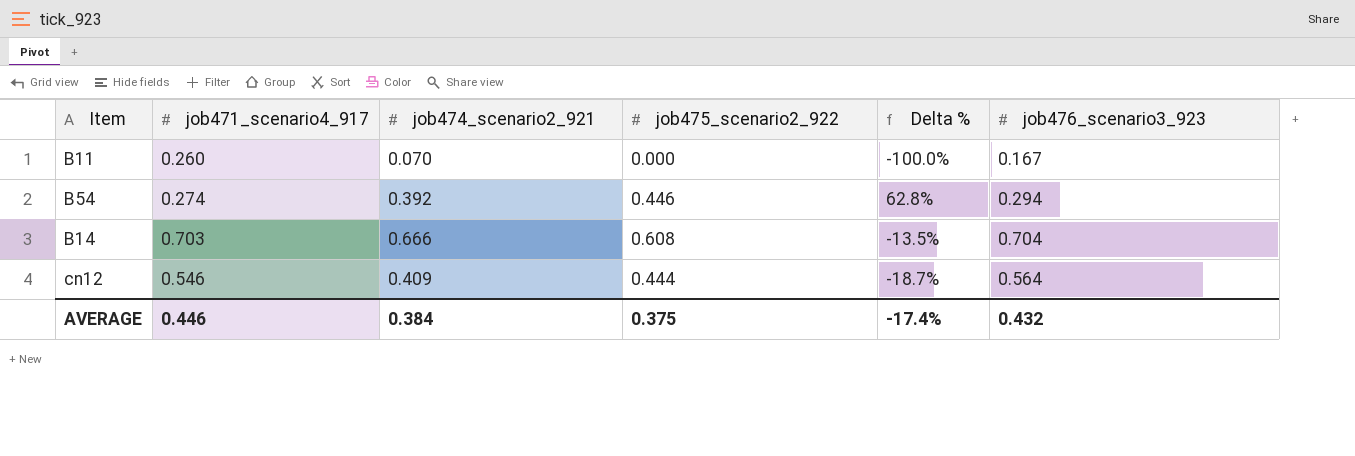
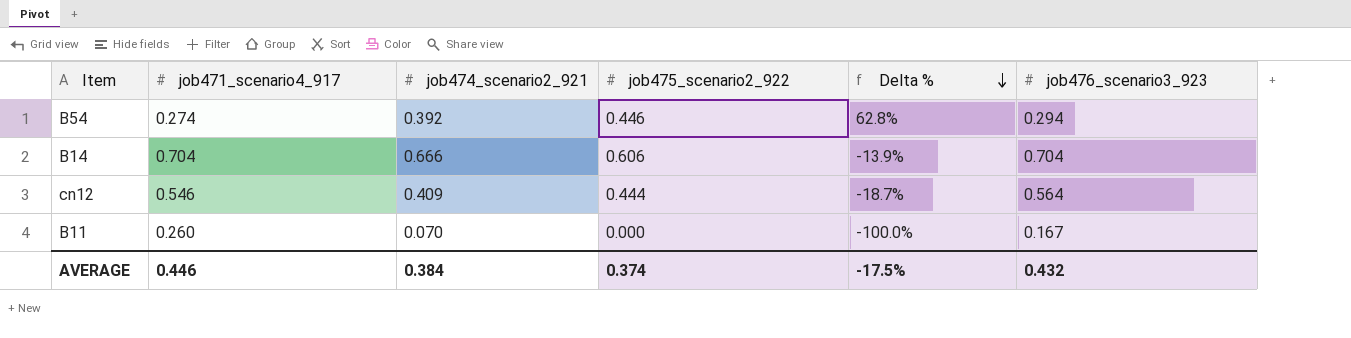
row order: none -> Delta % descending
B14 | job471_scenario4_917: 0.703 -> 0.704
B14 | job475_scenario2_922: 0.608 -> 0.606
B14 | Delta %: -13.5% -> -13.9%
AVERAGE | job475_scenario2_922: 0.375 -> 0.374
AVERAGE | Delta %: -17.4% -> -17.5%

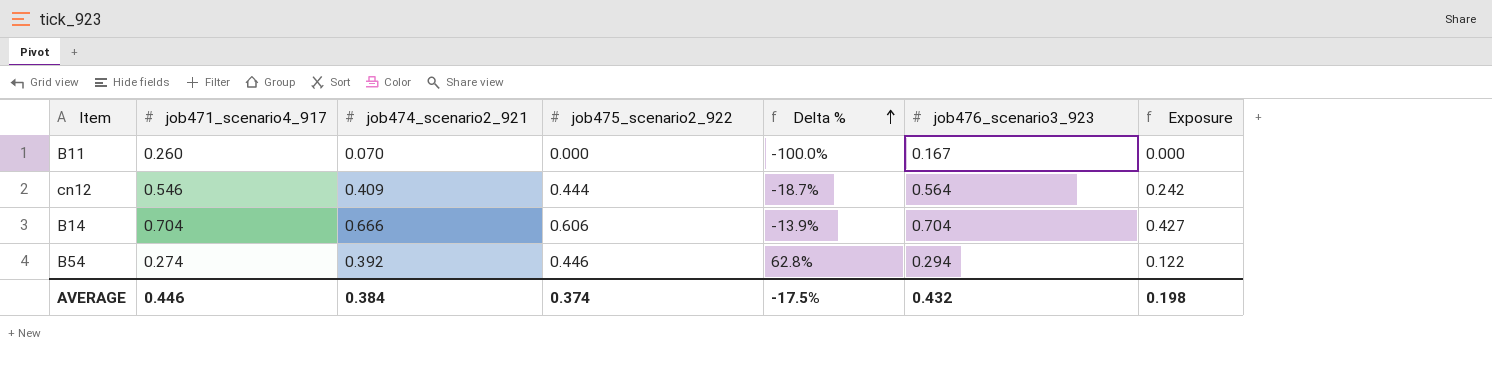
row order: Delta % descending -> Delta % ascending
column Exposure | formula: none -> [job471_scenario4_917] * [job475_scenario2_922]

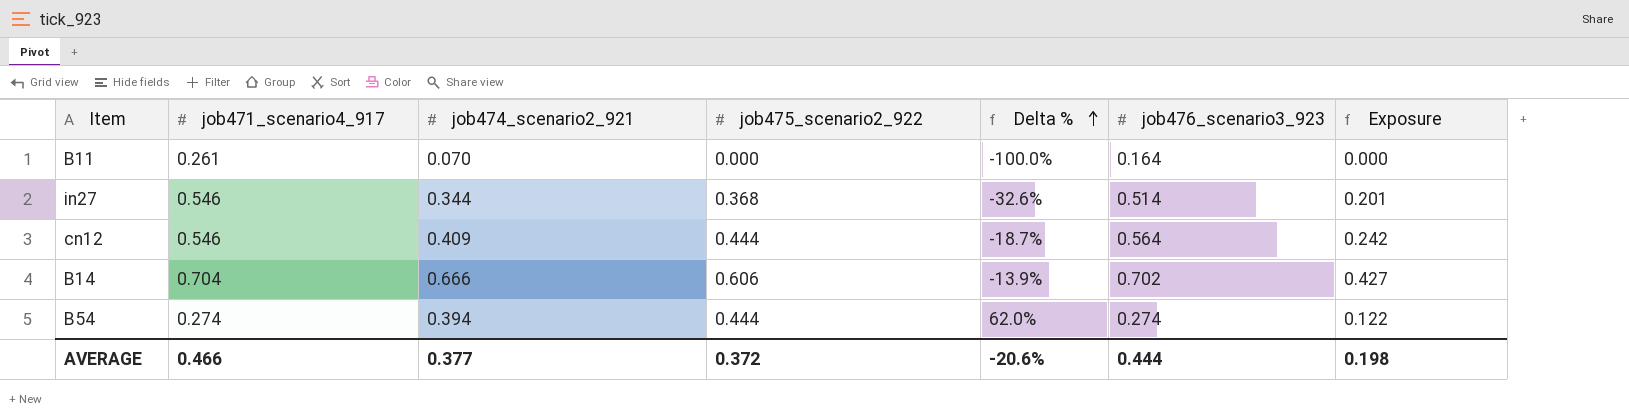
B11 | job471_scenario4_917: 0.260 -> 0.261
B11 | job476_scenario3_923: 0.167 -> 0.164
row in27: none -> 0.546 | 0.344 | 0.368 | -32.6% | 0.514 | 0.201
B14 | job476_scenario3_923: 0.704 -> 0.702
B54 | job474_scenario2_921: 0.392 -> 0.394
B54 | job475_scenario2_922: 0.446 -> 0.444
B54 | Delta %: 62.8% -> 62.0%
B54 | job476_scenario3_923: 0.294 -> 0.274
AVERAGE | job471_scenario4_917: 0.446 -> 0.466
AVERAGE | job474_scenario2_921: 0.384 -> 0.377
AVERAGE | job475_scenario2_922: 0.374 -> 0.372
AVERAGE | Delta %: -17.5% -> -20.6%
AVERAGE | job476_scenario3_923: 0.432 -> 0.444

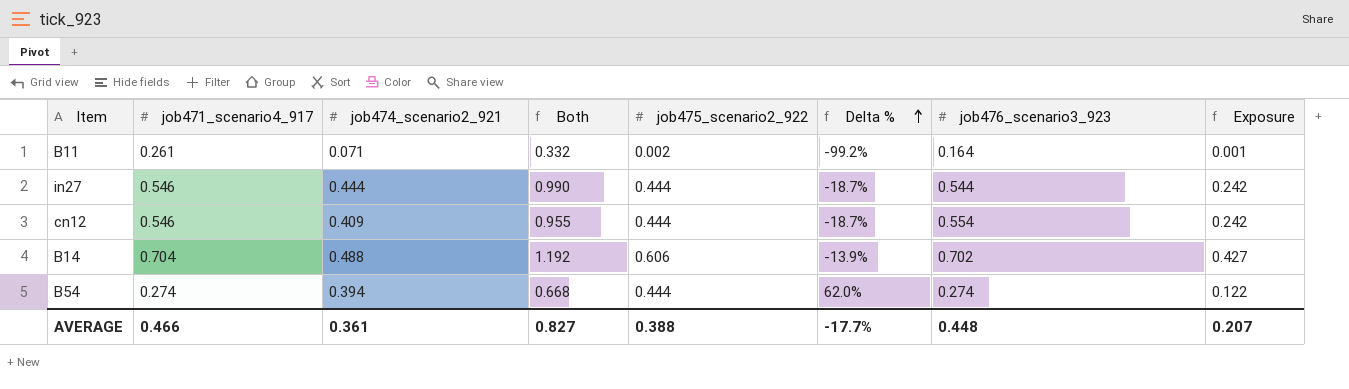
column Both | formula: none -> [job471_scenario4_917] + [job474_scenario2_921]
B11 | job474_scenario2_921: 0.070 -> 0.071
B11 | job475_scenario2_922: 0.000 -> 0.002
B11 | Delta %: -100.0% -> -99.2%
B11 | Exposure: 0.000 -> 0.001
in27 | job474_scenario2_921: 0.344 -> 0.444
in27 | job475_scenario2_922: 0.368 -> 0.444
in27 | Delta %: -32.6% -> -18.7%
in27 | job476_scenario3_923: 0.514 -> 0.544
in27 | Exposure: 0.201 -> 0.242
cn12 | job476_scenario3_923: 0.564 -> 0.554
B14 | job474_scenario2_921: 0.666 -> 0.488
AVERAGE | job474_scenario2_921: 0.377 -> 0.361
AVERAGE | job475_scenario2_922: 0.372 -> 0.388
AVERAGE | Delta %: -20.6% -> -17.7%
AVERAGE | job476_scenario3_923: 0.444 -> 0.448
AVERAGE | Exposure: 0.198 -> 0.207

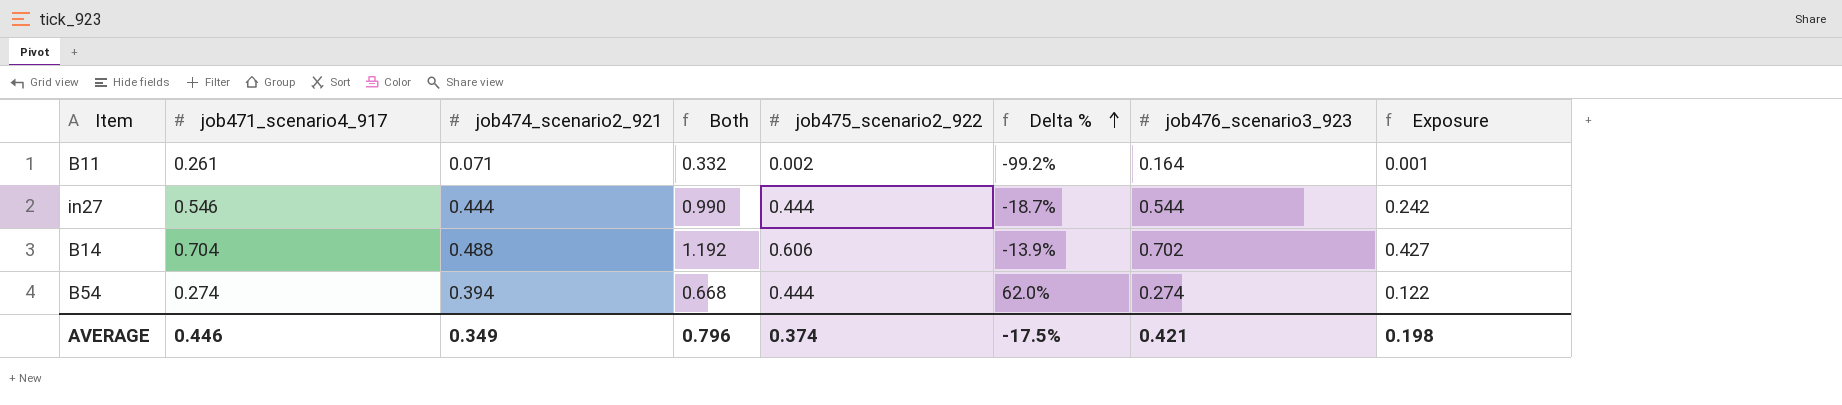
row cn12: 0.546 | 0.409 | 0.955 | 0.444 | -18.7% | 0.554 | 0.242 -> none
AVERAGE | job471_scenario4_917: 0.466 -> 0.446
AVERAGE | job474_scenario2_921: 0.361 -> 0.349
AVERAGE | Both: 0.827 -> 0.796
AVERAGE | job475_scenario2_922: 0.388 -> 0.374
AVERAGE | Delta %: -17.7% -> -17.5%
AVERAGE | job476_scenario3_923: 0.448 -> 0.421
AVERAGE | Exposure: 0.207 -> 0.198

